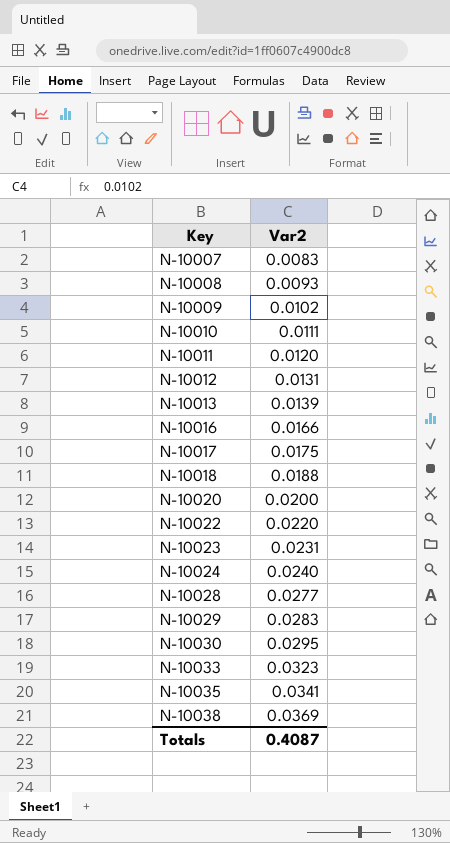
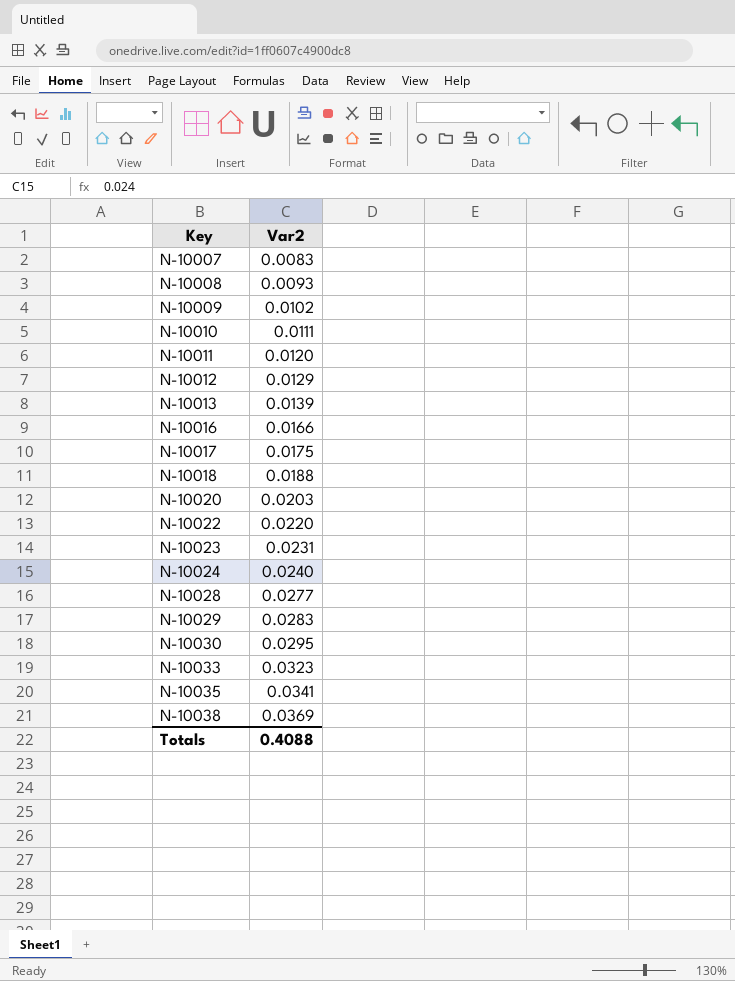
N-10012 | Var2: 0.0131 -> 0.0129
N-10020 | Var2: 0.0200 -> 0.0203
Totals | Var2: 0.4087 -> 0.4088

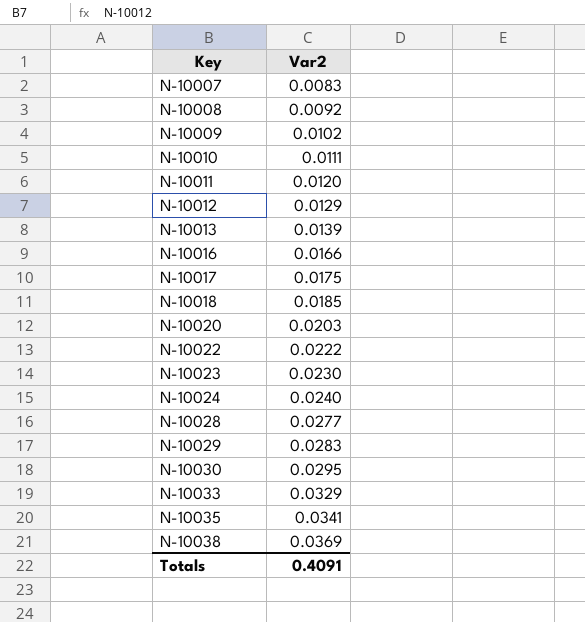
N-10008 | Var2: 0.0093 -> 0.0092
N-10018 | Var2: 0.0188 -> 0.0185
N-10022 | Var2: 0.0220 -> 0.0222
N-10023 | Var2: 0.0231 -> 0.0230
N-10033 | Var2: 0.0323 -> 0.0329
Totals | Var2: 0.4088 -> 0.4091

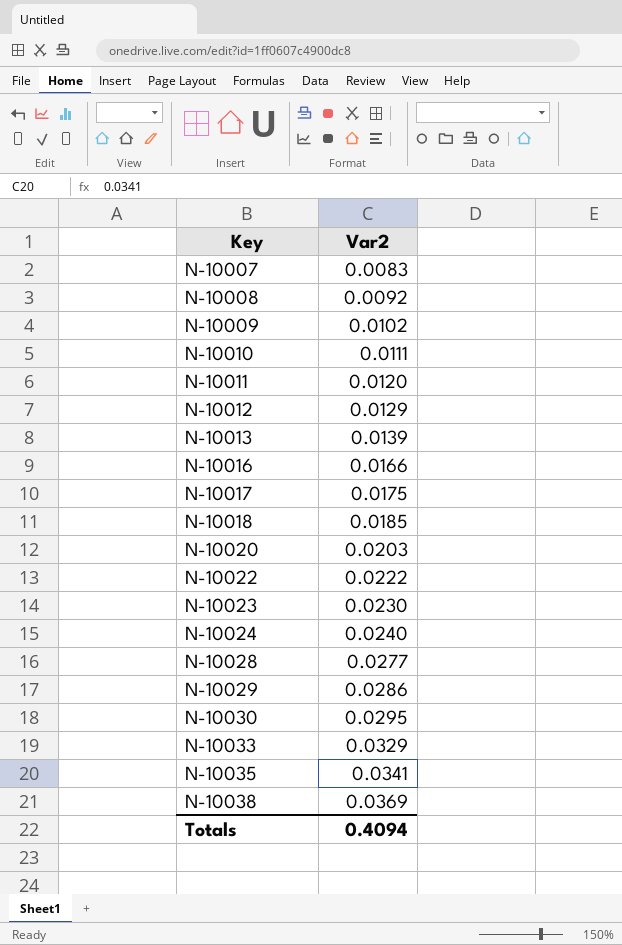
N-10029 | Var2: 0.0283 -> 0.0286
Totals | Var2: 0.4091 -> 0.4094

